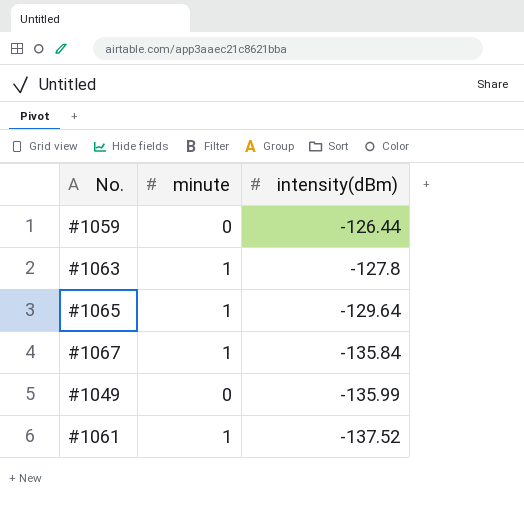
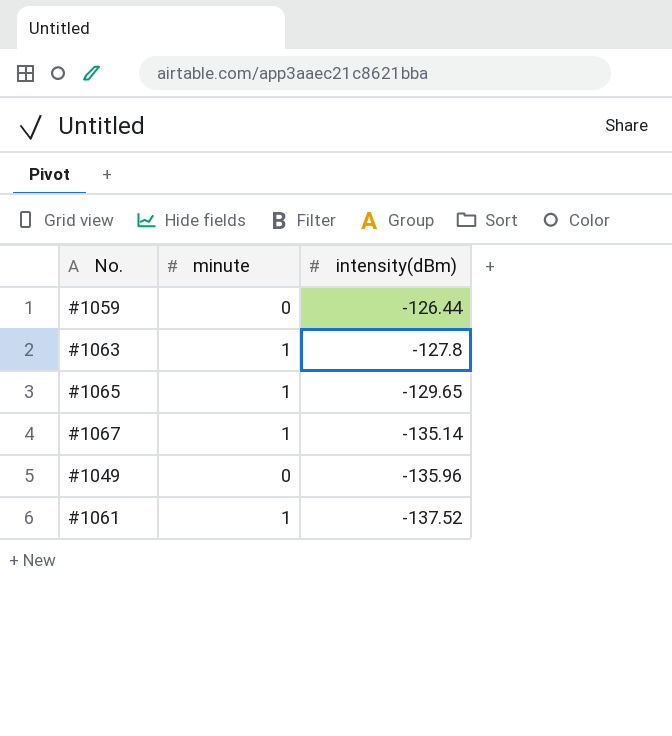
#1065 | intensity(dBm): -129.64 -> -129.65
#1067 | intensity(dBm): -135.84 -> -135.14
#1049 | intensity(dBm): -135.99 -> -135.96

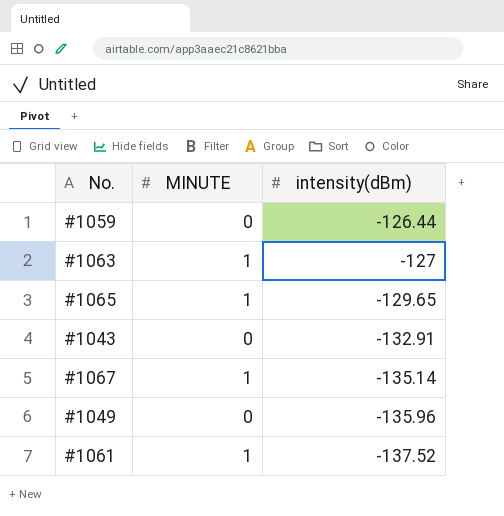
column name: minute -> MINUTE
#1063 | intensity(dBm): -127.8 -> -127
row #1043: none -> 0 | -132.91

